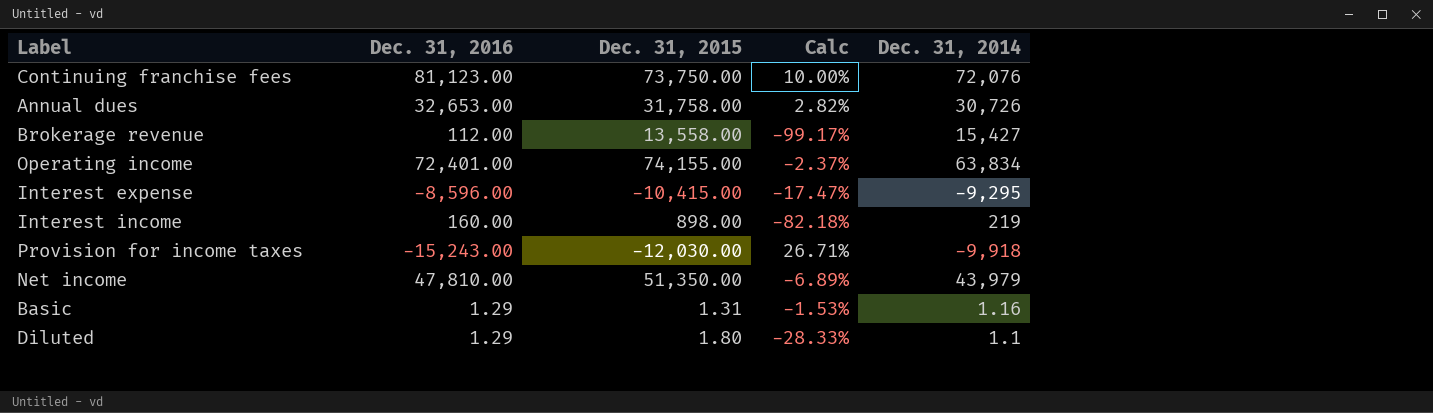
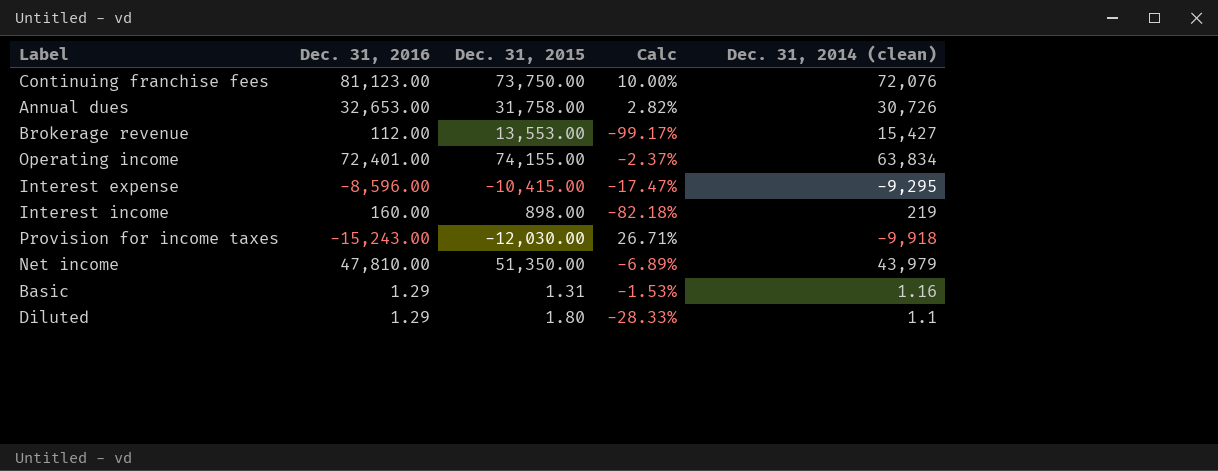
column name: Dec. 31, 2014 -> Dec. 31, 2014 (clean)
Brokerage revenue | Dec. 31, 2015: 13,558.00 -> 13,553.00

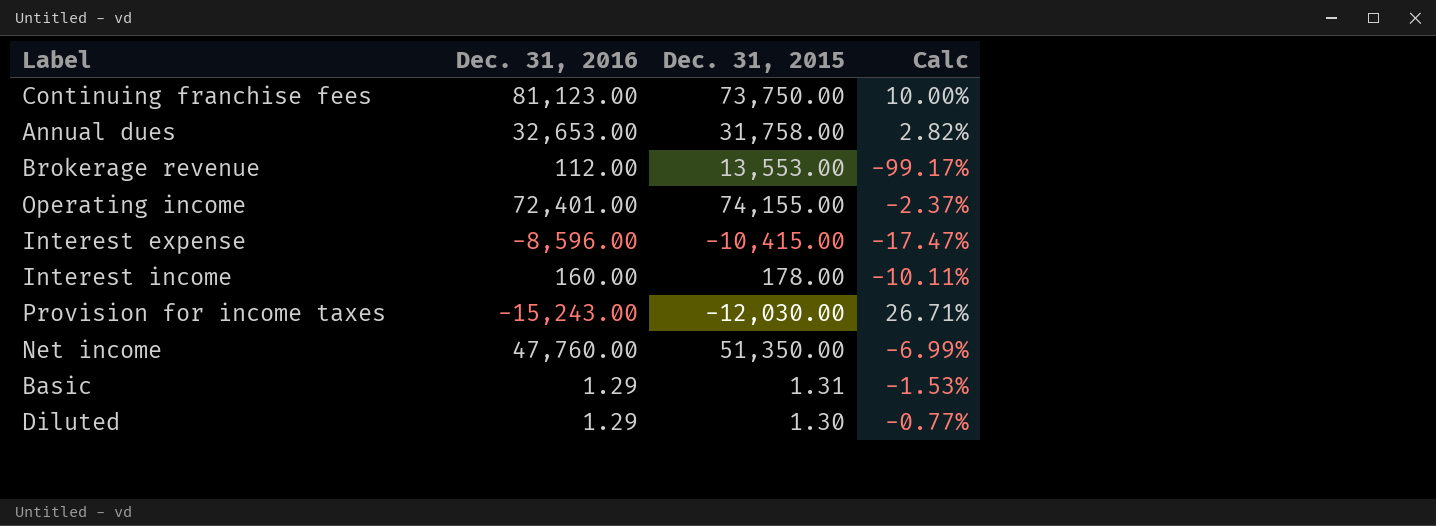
column Dec. 31, 2014 (clean) | position: 5 -> none
Interest income | Dec. 31, 2015: 898.00 -> 178.00
Interest income | Calc: -82.18% -> -10.11%
Net income | Dec. 31, 2016: 47,810.00 -> 47,760.00
Net income | Calc: -6.89% -> -6.99%
Diluted | Dec. 31, 2015: 1.80 -> 1.30
Diluted | Calc: -28.33% -> -0.77%

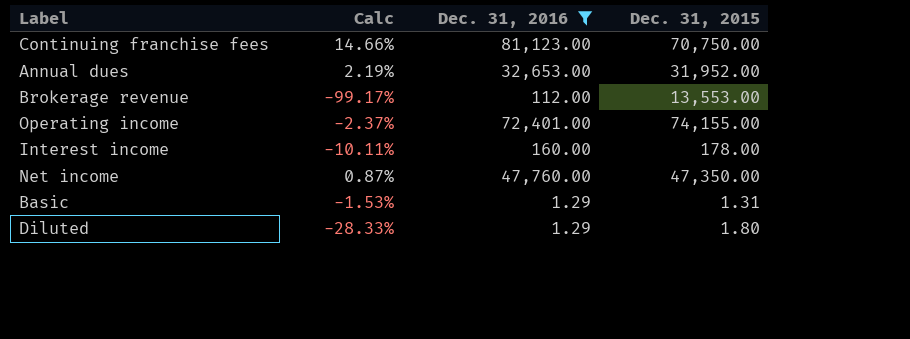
filter: none -> Dec. 31, 2016 >= 1.29
column Calc | position: 4 -> 2
Continuing franchise fees | Calc: 10.00% -> 14.66%
Continuing franchise fees | Dec. 31, 2015: 73,750.00 -> 70,750.00
Annual dues | Calc: 2.82% -> 2.19%
Annual dues | Dec. 31, 2015: 31,758.00 -> 31,952.00
Net income | Calc: -6.99% -> 0.87%
Net income | Dec. 31, 2015: 51,350.00 -> 47,350.00
Diluted | Calc: -0.77% -> -28.33%
Diluted | Dec. 31, 2015: 1.30 -> 1.80

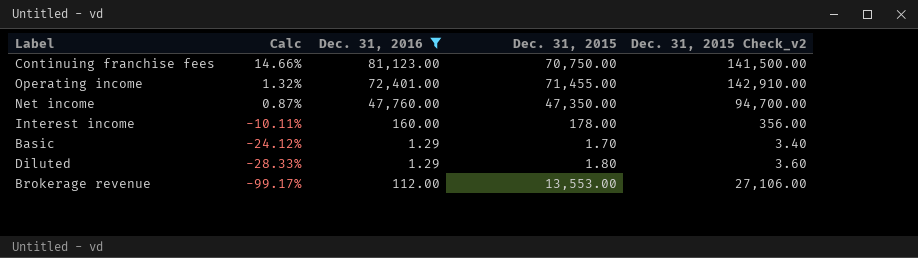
row order: none -> Calc descending
column Dec. 31, 2015 Check_v2 | formula: none -> [Dec. 31, 2015] * 2
row Annual dues: 2.19% | 32,653.00 | 31,952.00 -> none
Operating income | Calc: -2.37% -> 1.32%
Operating income | Dec. 31, 2015: 74,155.00 -> 71,455.00
Basic | Calc: -1.53% -> -24.12%
Basic | Dec. 31, 2015: 1.31 -> 1.70

